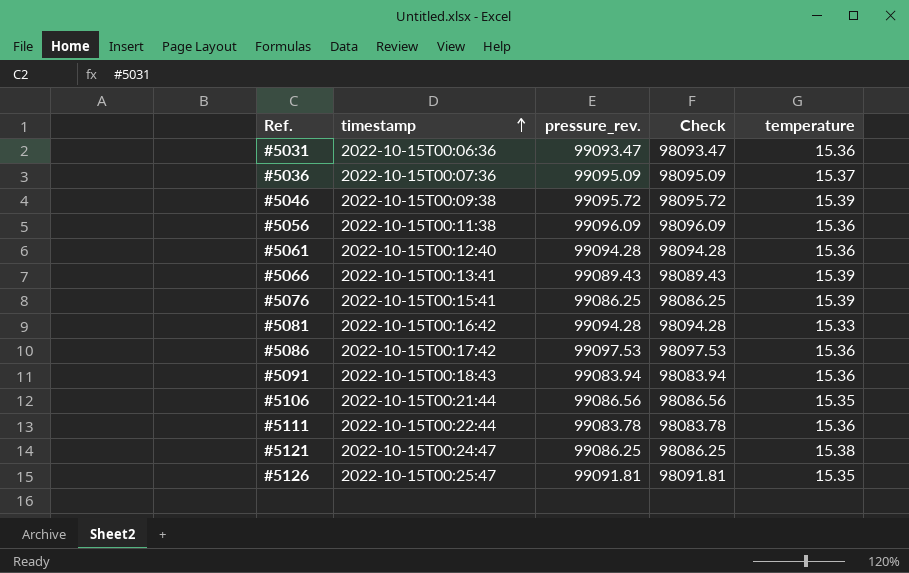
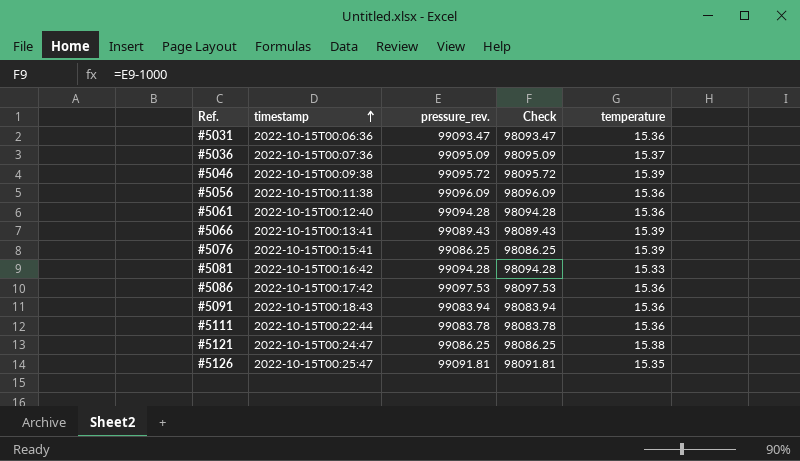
row #5106: 2022-10-15T00:21:44 | 99086.56 | 98086.56 | 15.35 -> none

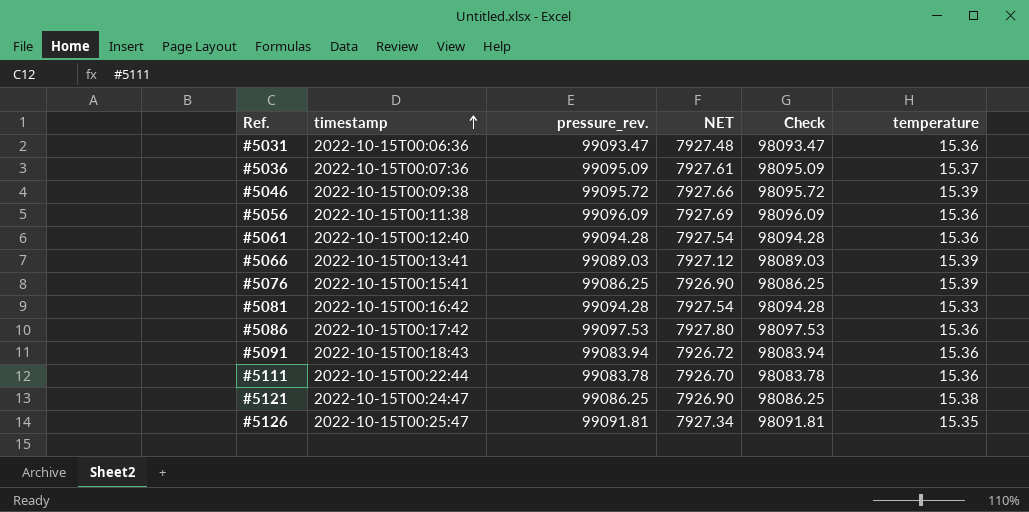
column NET | formula: none -> [pressure_rev.] * 0.08
#5066 | pressure_rev.: 99089.43 -> 99089.03
#5066 | Check: 98089.43 -> 98089.03

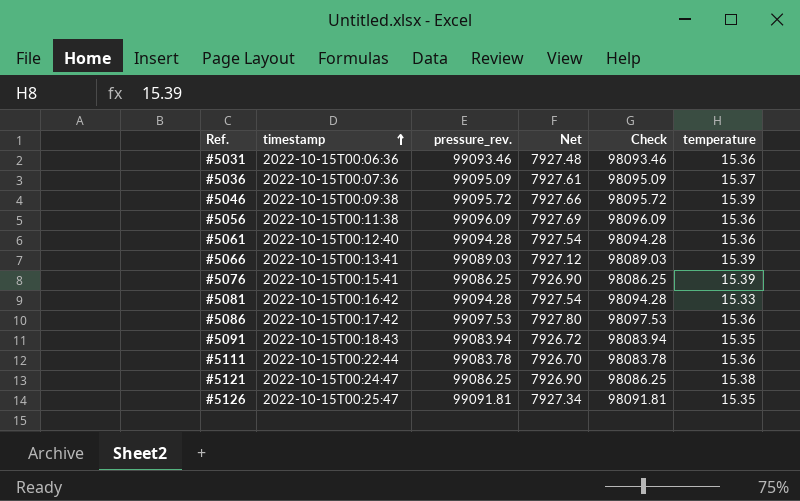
column name: NET -> Net
#5031 | pressure_rev.: 99093.47 -> 99093.46
#5031 | Check: 98093.47 -> 98093.46
#5091 | temperature: 15.36 -> 15.35

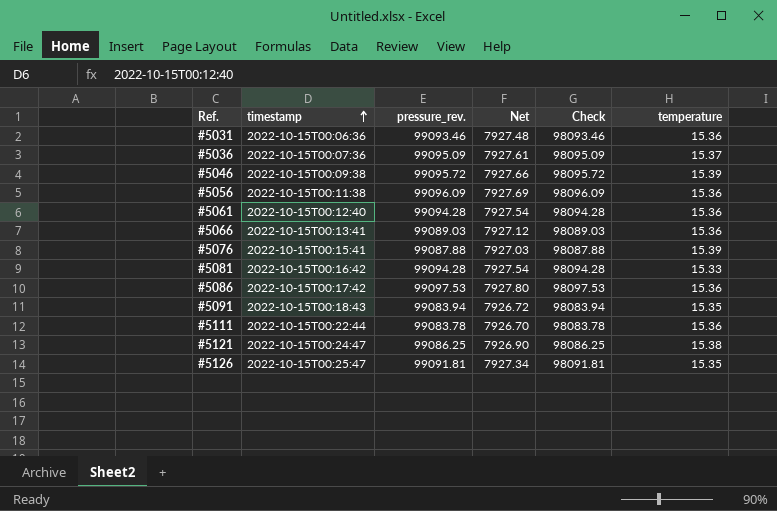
#5066 | temperature: 15.39 -> 15.36
#5076 | pressure_rev.: 99086.25 -> 99087.88
#5076 | Net: 7926.90 -> 7927.03
#5076 | Check: 98086.25 -> 98087.88

